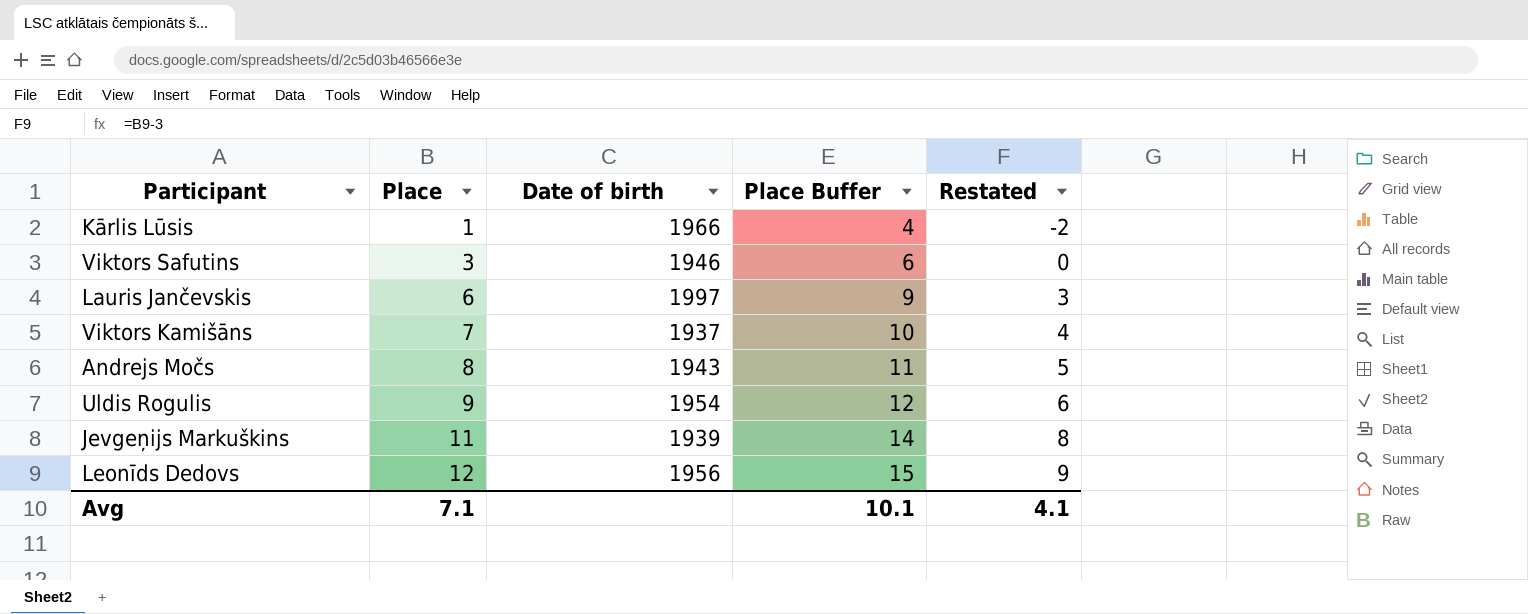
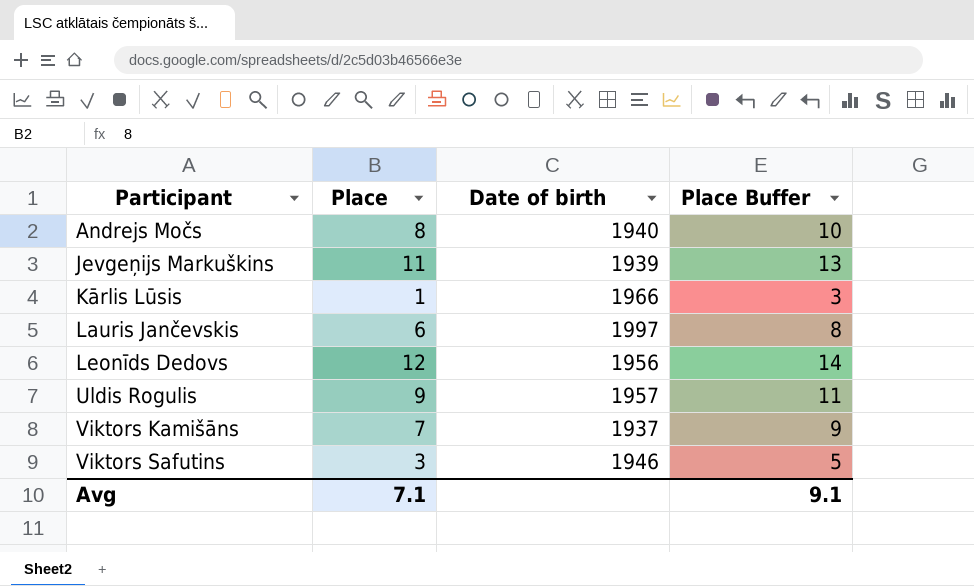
row order: Place ascending -> Participant ascending
column Restated | formula: [Place] - 3 -> none
column Place Buffer | formula: [Place] + 3 -> [Place] + 2
Andrejs Močs | Date of birth: 1943 -> 1940
Uldis Rogulis | Date of birth: 1954 -> 1957
Avg | Place Buffer: 10.1 -> 9.1

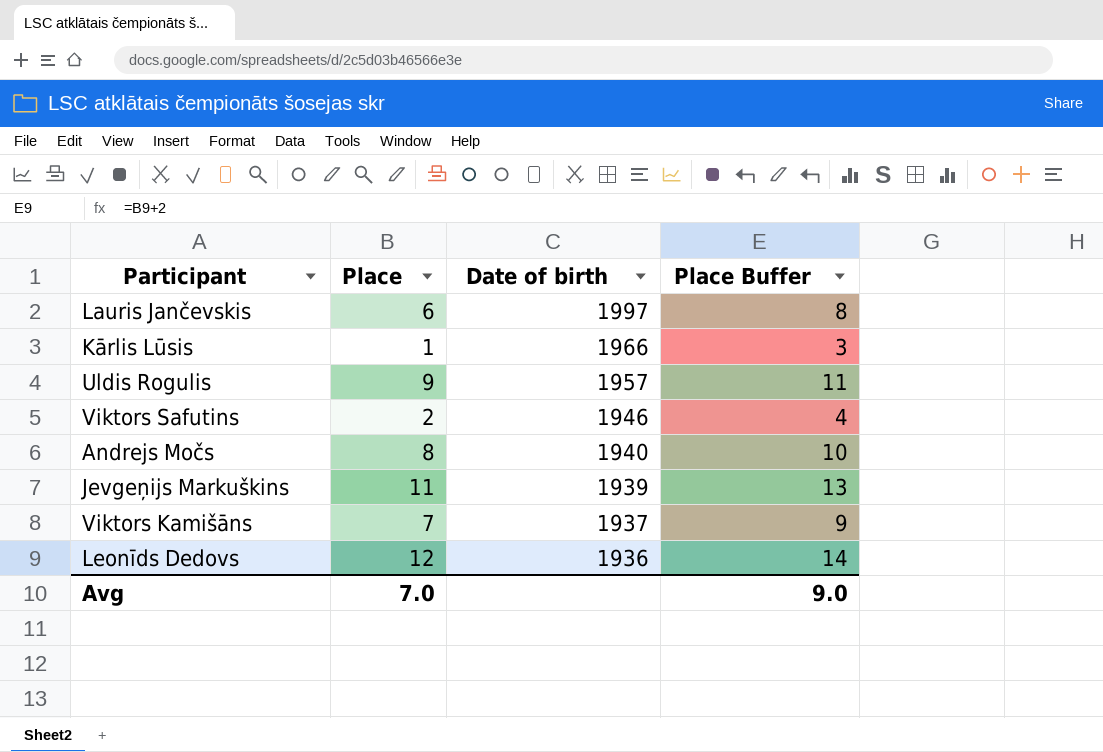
row order: Participant ascending -> Date of birth descending
Viktors Safutins | Place: 3 -> 2
Viktors Safutins | Place Buffer: 5 -> 4
Leonīds Dedovs | Date of birth: 1956 -> 1936
Avg | Place: 7.1 -> 7.0
Avg | Place Buffer: 9.1 -> 9.0

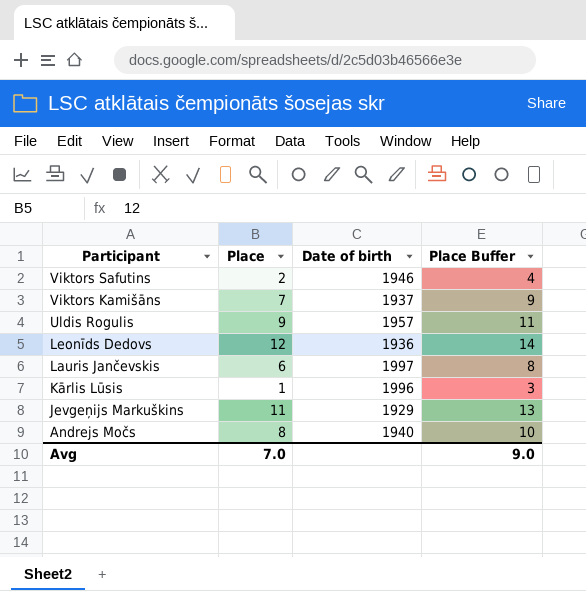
row order: Date of birth descending -> Participant descending
Kārlis Lūsis | Date of birth: 1966 -> 1996
Jevgeņijs Markuškins | Date of birth: 1939 -> 1929

